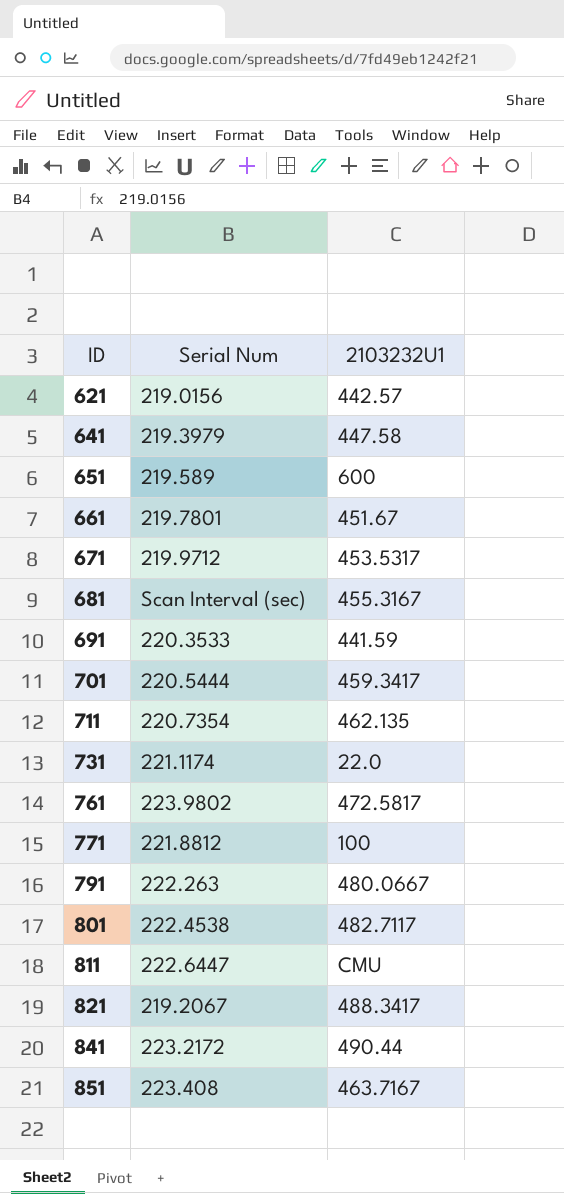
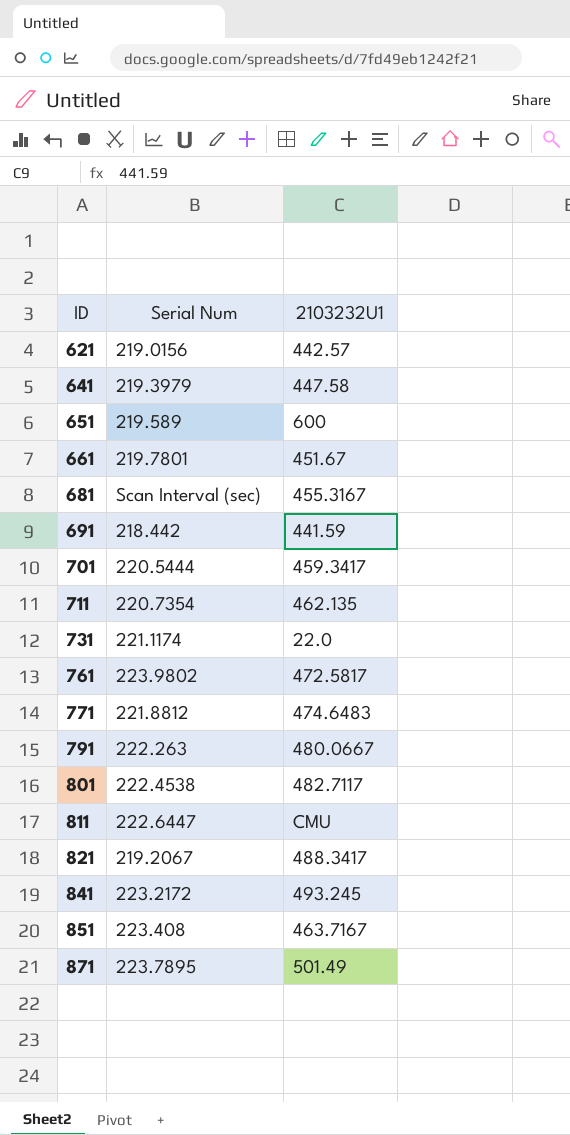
row 671: 219.9712 | 453.5317 -> none
691 | Serial Num: 220.3533 -> 218.442
771 | 2103232U1: 100 -> 474.6483
841 | 2103232U1: 490.44 -> 493.245
row 871: none -> 223.7895 | 501.49

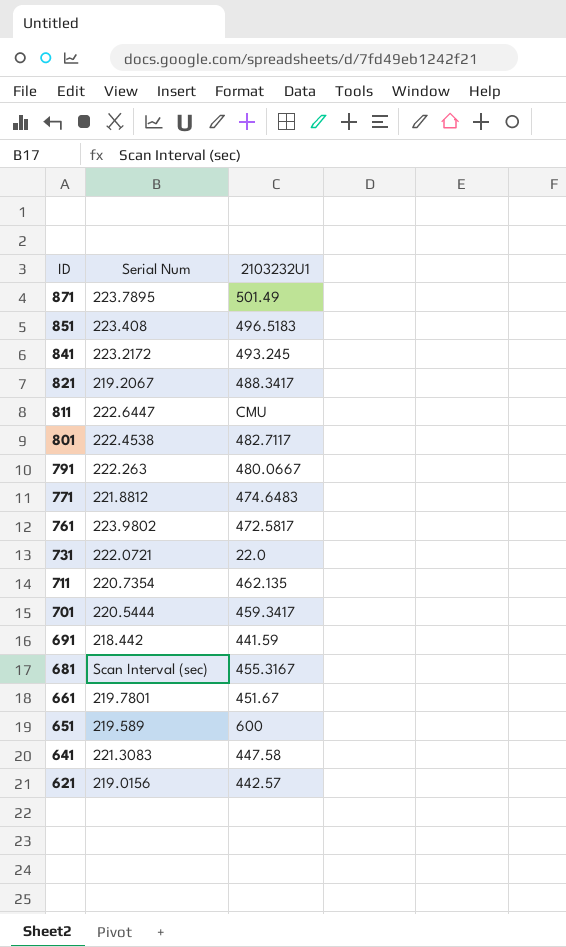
row order: ID ascending -> ID descending
851 | 2103232U1: 463.7167 -> 496.5183
731 | Serial Num: 221.1174 -> 222.0721
641 | Serial Num: 219.3979 -> 221.3083

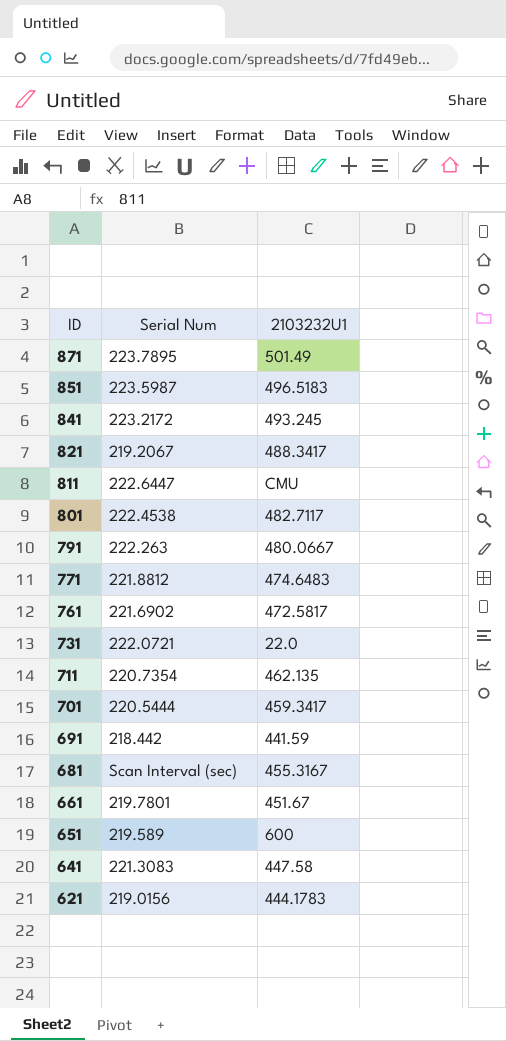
851 | Serial Num: 223.408 -> 223.5987
761 | Serial Num: 223.9802 -> 221.6902
621 | 2103232U1: 442.57 -> 444.1783

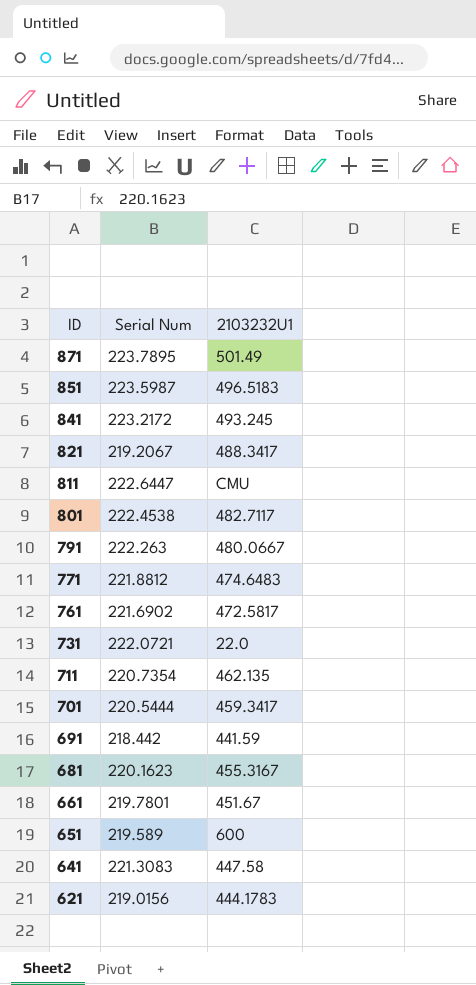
681 | Serial Num: Scan Interval (sec) -> 220.1623

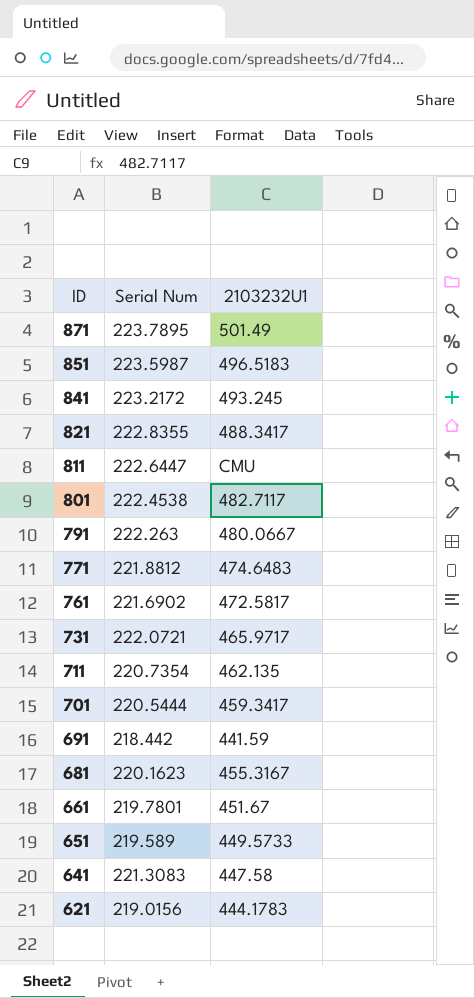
821 | Serial Num: 219.2067 -> 222.8355
731 | 2103232U1: 22.0 -> 465.9717
651 | 2103232U1: 600 -> 449.5733

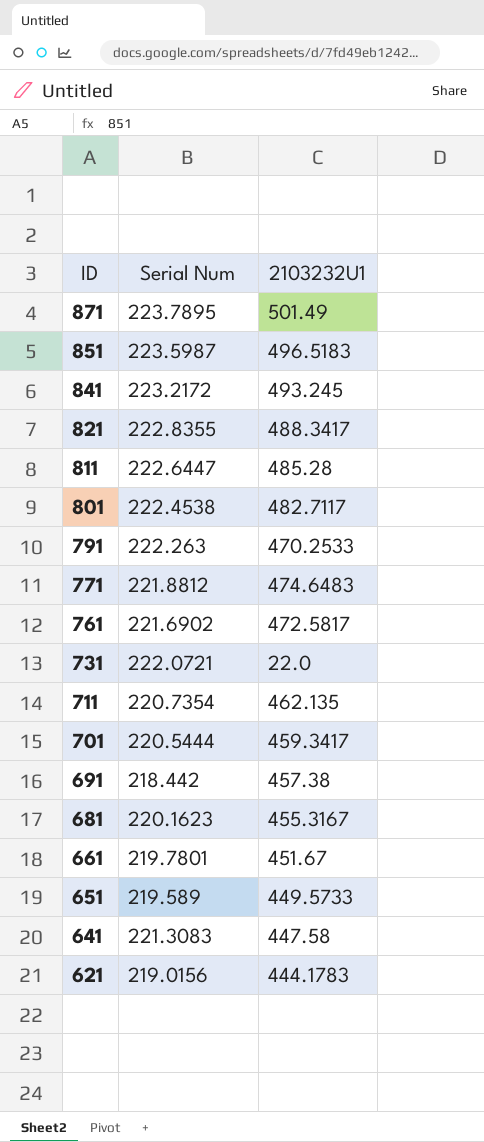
811 | 2103232U1: CMU -> 485.28
791 | 2103232U1: 480.0667 -> 470.2533
731 | 2103232U1: 465.9717 -> 22.0
691 | 2103232U1: 441.59 -> 457.38

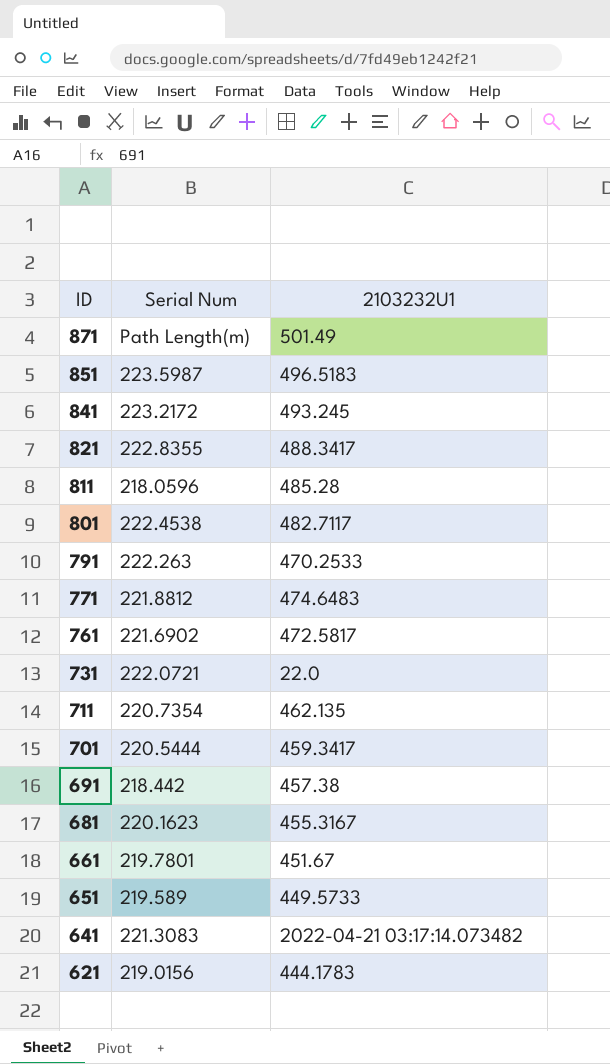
871 | Serial Num: 223.7895 -> Path Length(m)
811 | Serial Num: 222.6447 -> 218.0596
641 | 2103232U1: 447.58 -> 2022-04-21 03:17:14.073482

